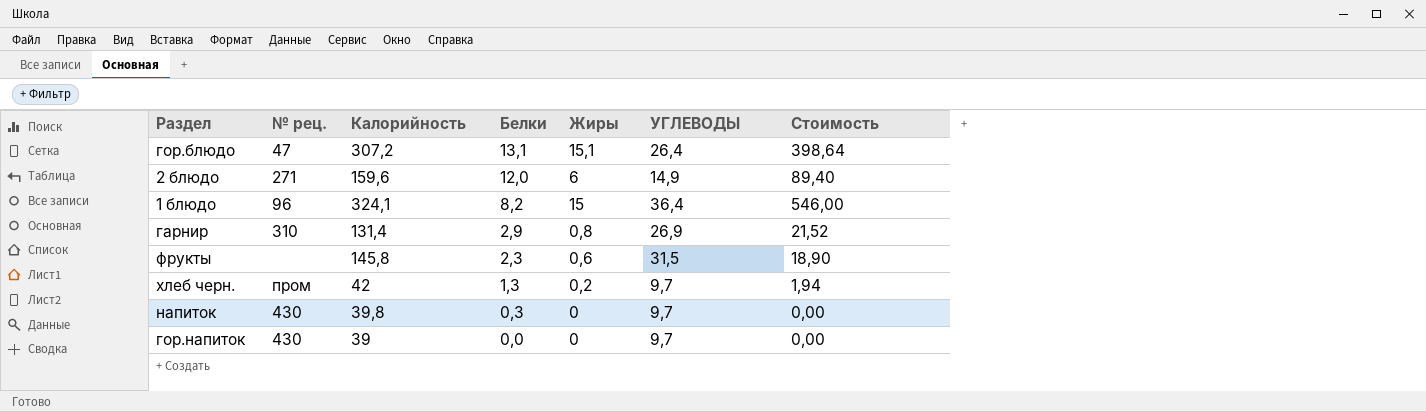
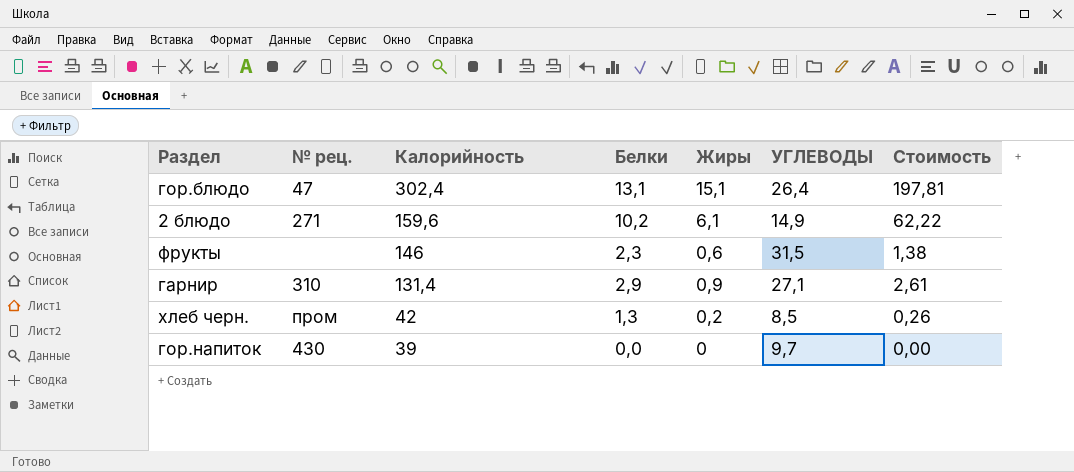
row order: Белки descending -> Калорийность descending
column Стоимость | formula: [Жиры] * [УГЛЕВОДЫ] -> [Белки] * [Жиры]
row 1 блюдо: 96 | 324,1 | 8,2 | 15 | 36,4 | 546,00 -> none
row напиток: 430 | 39,8 | 0,3 | 0 | 9,7 | 0,00 -> none
гор.блюдо | Калорийность: 307,2 -> 302,4
2 блюдо | Белки: 12,0 -> 10,2
2 блюдо | Жиры: 6 -> 6,1
фрукты | Калорийность: 145,8 -> 146
гарнир | Жиры: 0,8 -> 0,9
гарнир | УГЛЕВОДЫ: 26,9 -> 27,1
хлеб черн. | УГЛЕВОДЫ: 9,7 -> 8,5

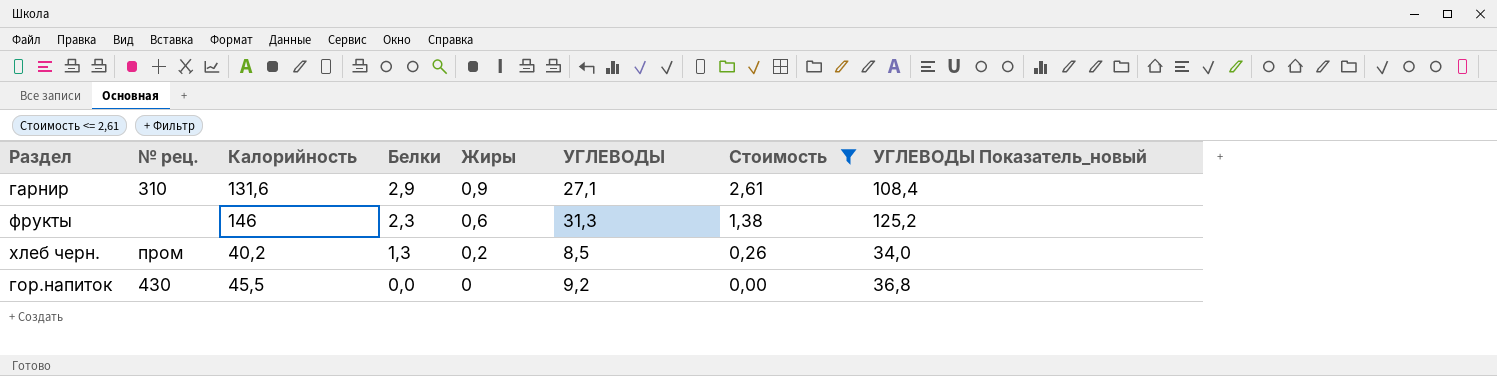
filter: none -> Стоимость <= 2,61
row order: Калорийность descending -> Белки descending
column УГЛЕВОДЫ Показатель_новый | formula: none -> [УГЛЕВОДЫ] * 4
гарнир | Калорийность: 131,4 -> 131,6
фрукты | УГЛЕВОДЫ: 31,5 -> 31,3
хлеб черн. | Калорийность: 42 -> 40,2
гор.напиток | Калорийность: 39 -> 45,5
гор.напиток | УГЛЕВОДЫ: 9,7 -> 9,2

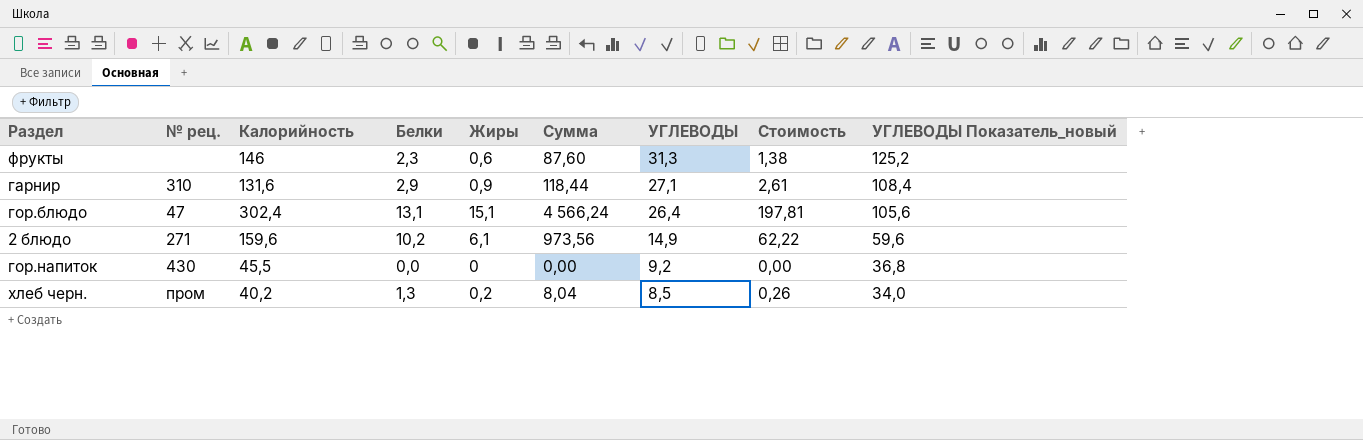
filter: Стоимость <= 2,61 -> none
row order: Белки descending -> УГЛЕВОДЫ descending
column Сумма | formula: none -> [Калорийность] * [Жиры]

